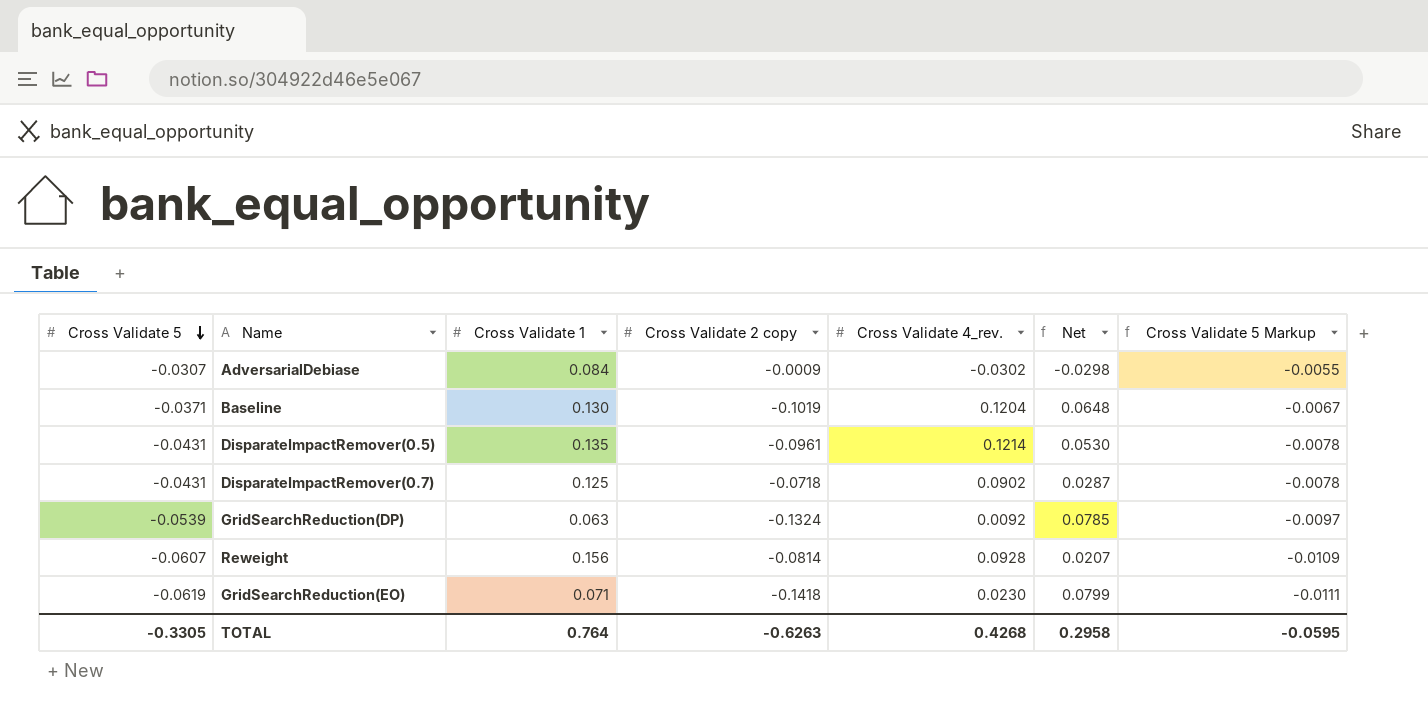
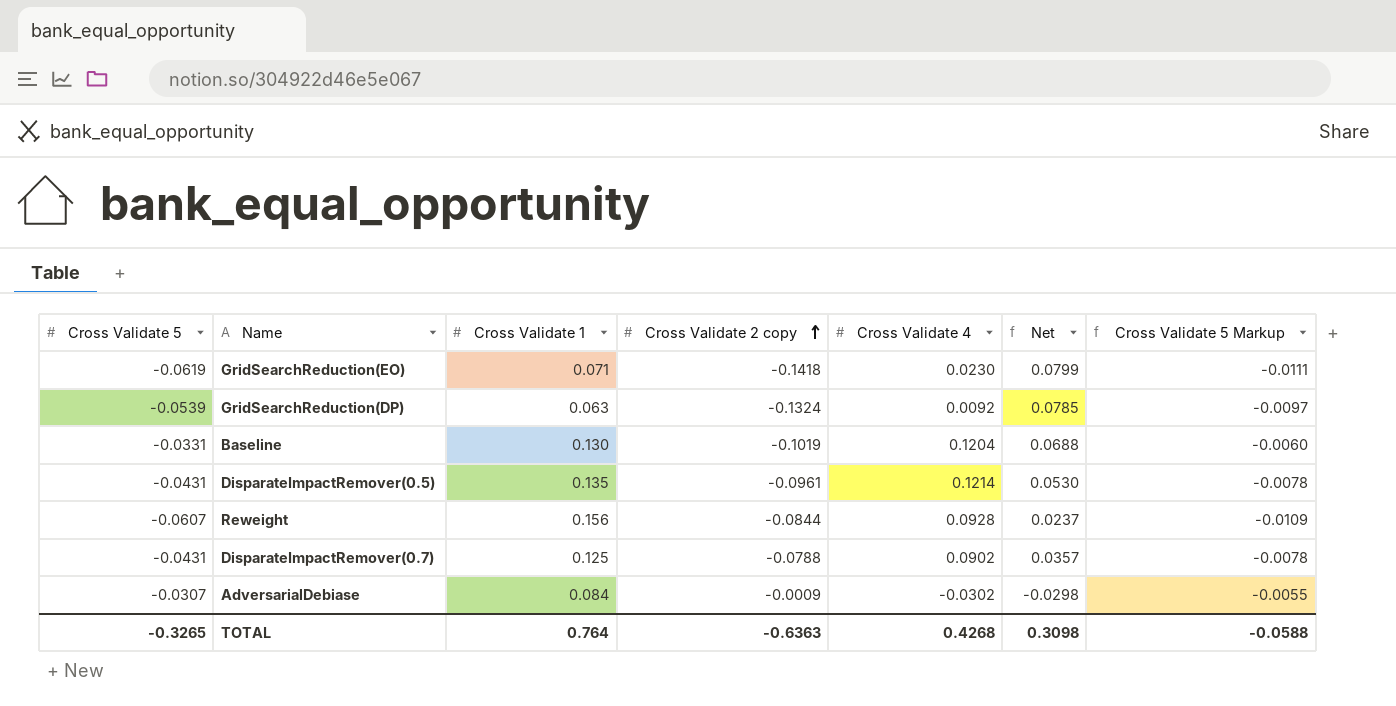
row order: Cross Validate 5 descending -> Cross Validate 2 copy ascending
column name: Cross Validate 4_rev. -> Cross Validate 4
Baseline | Cross Validate 5: -0.0371 -> -0.0331
Baseline | Net: 0.0648 -> 0.0688
Baseline | Cross Validate 5 Markup: -0.0067 -> -0.0060
Reweight | Cross Validate 2 copy: -0.0814 -> -0.0844
Reweight | Net: 0.0207 -> 0.0237
DisparateImpactRemover(0.7) | Cross Validate 2 copy: -0.0718 -> -0.0788
DisparateImpactRemover(0.7) | Net: 0.0287 -> 0.0357
TOTAL | Cross Validate 5: -0.3305 -> -0.3265
TOTAL | Cross Validate 2 copy: -0.6263 -> -0.6363
TOTAL | Net: 0.2958 -> 0.3098
TOTAL | Cross Validate 5 Markup: -0.0595 -> -0.0588

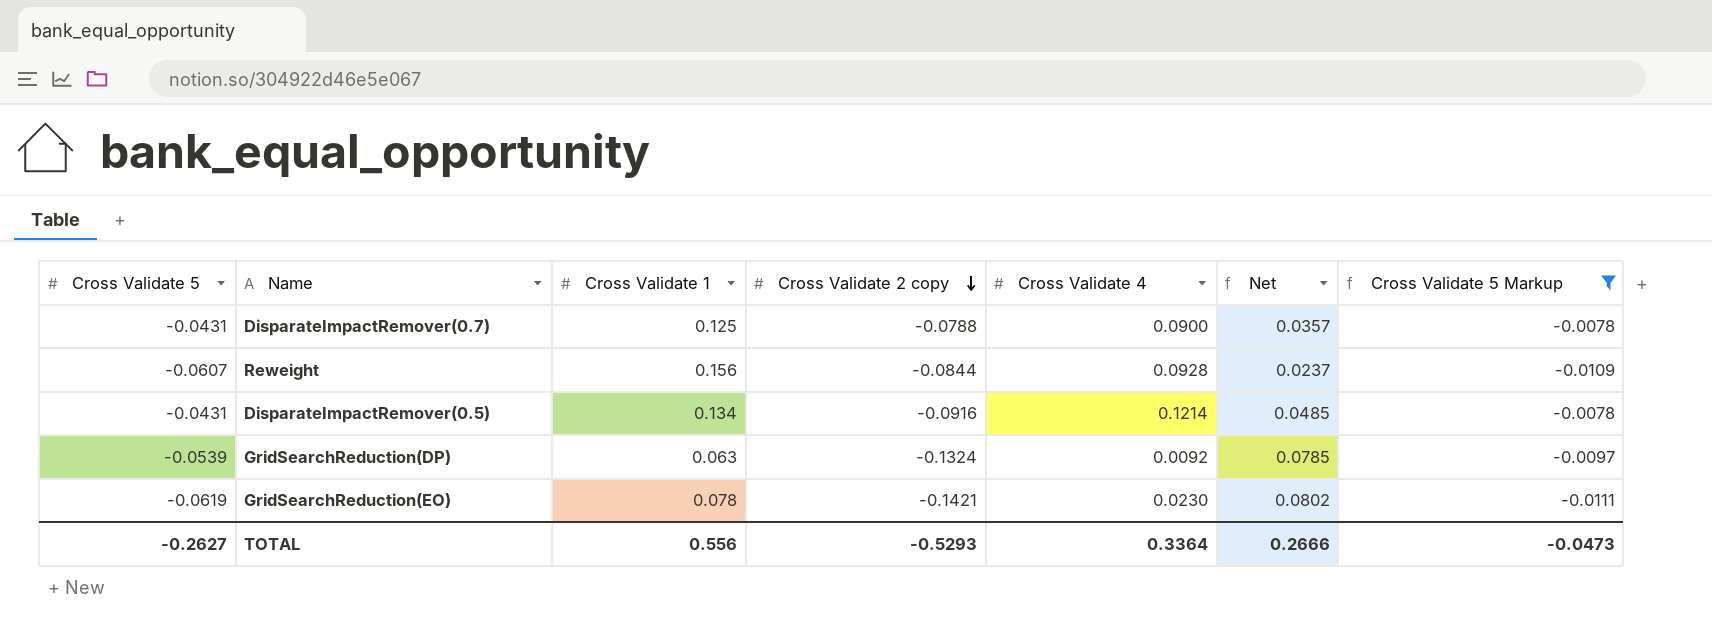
filter: none -> Cross Validate 5 Markup <= -0.0078
row order: Cross Validate 2 copy ascending -> Cross Validate 2 copy descending
DisparateImpactRemover(0.7) | Cross Validate 4: 0.0902 -> 0.0900
DisparateImpactRemover(0.5) | Cross Validate 1: 0.135 -> 0.134
DisparateImpactRemover(0.5) | Cross Validate 2 copy: -0.0961 -> -0.0916
DisparateImpactRemover(0.5) | Net: 0.0530 -> 0.0485
GridSearchReduction(EO) | Cross Validate 1: 0.071 -> 0.078
GridSearchReduction(EO) | Cross Validate 2 copy: -0.1418 -> -0.1421
GridSearchReduction(EO) | Net: 0.0799 -> 0.0802
TOTAL | Cross Validate 5: -0.3265 -> -0.2627
TOTAL | Cross Validate 1: 0.764 -> 0.556
TOTAL | Cross Validate 2 copy: -0.6363 -> -0.5293
TOTAL | Cross Validate 4: 0.4268 -> 0.3364
TOTAL | Net: 0.3098 -> 0.2666
TOTAL | Cross Validate 5 Markup: -0.0588 -> -0.0473

